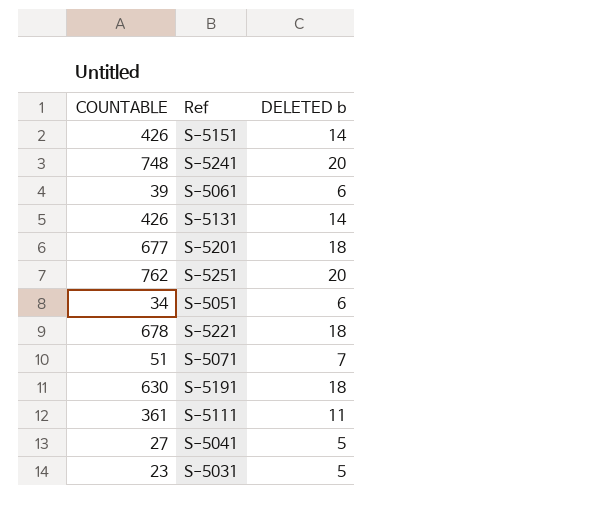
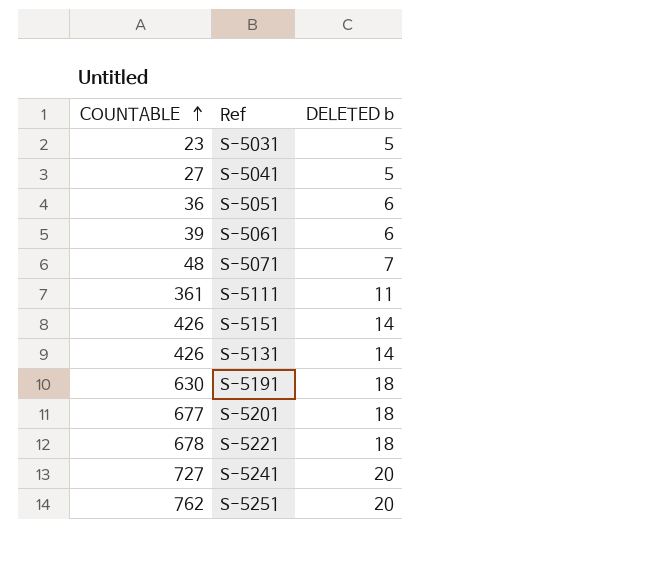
row order: none -> COUNTABLE ascending
S-5051 | COUNTABLE: 34 -> 36
S-5071 | COUNTABLE: 51 -> 48
S-5241 | COUNTABLE: 748 -> 727

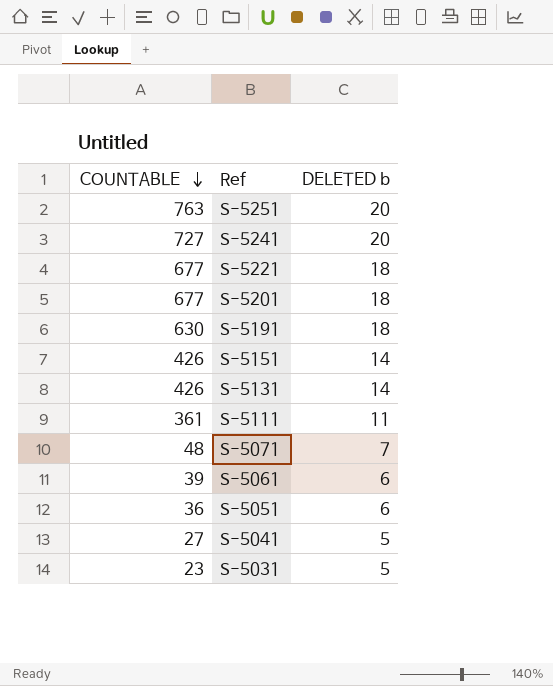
row order: COUNTABLE ascending -> COUNTABLE descending
S-5251 | COUNTABLE: 762 -> 763
S-5221 | COUNTABLE: 678 -> 677

